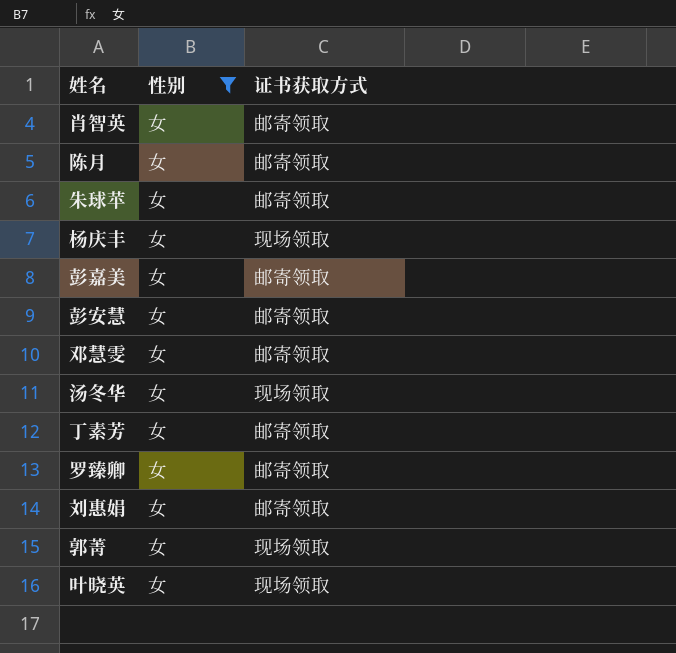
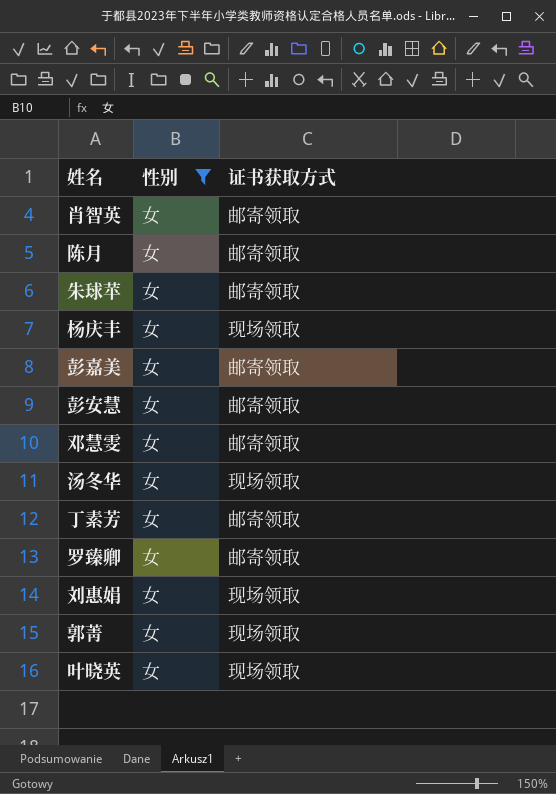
刘惠娟 | 证书获取方式: 邮寄领取 -> 现场领取

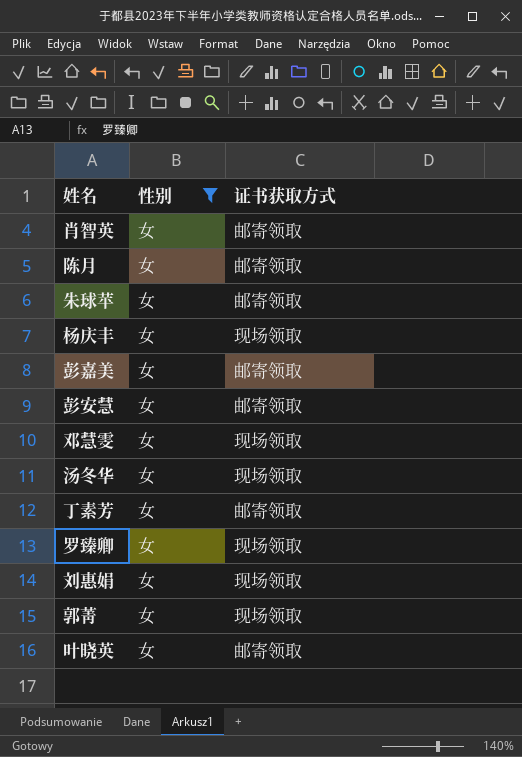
邓慧雯 | 证书获取方式: 邮寄领取 -> 现场领取
罗臻卿 | 证书获取方式: 邮寄领取 -> 现场领取
叶晓英 | 证书获取方式: 现场领取 -> 邮寄领取

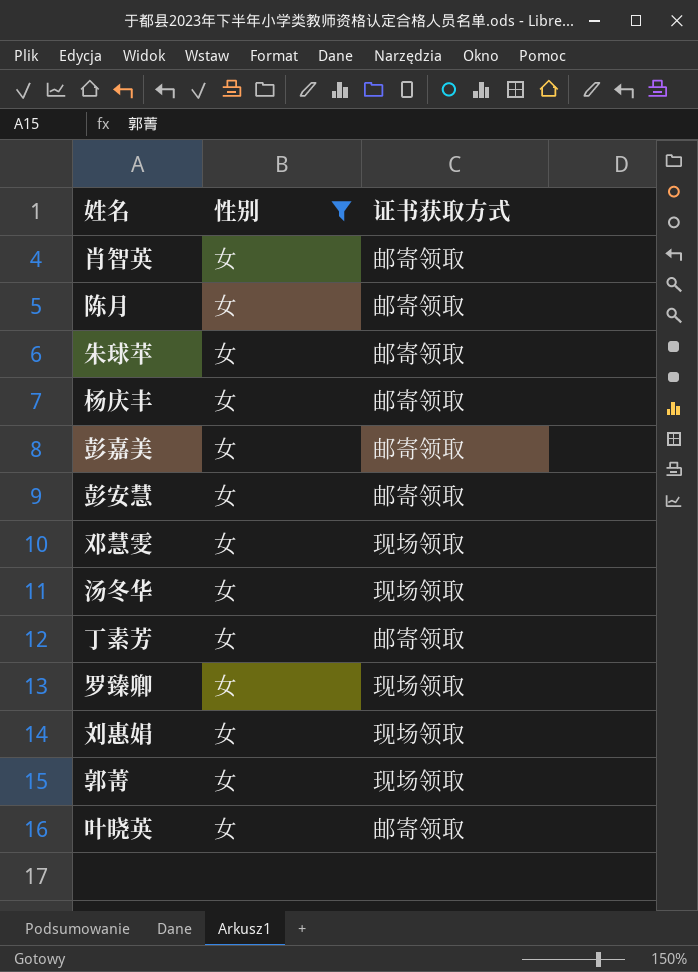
杨庆丰 | 证书获取方式: 现场领取 -> 邮寄领取

